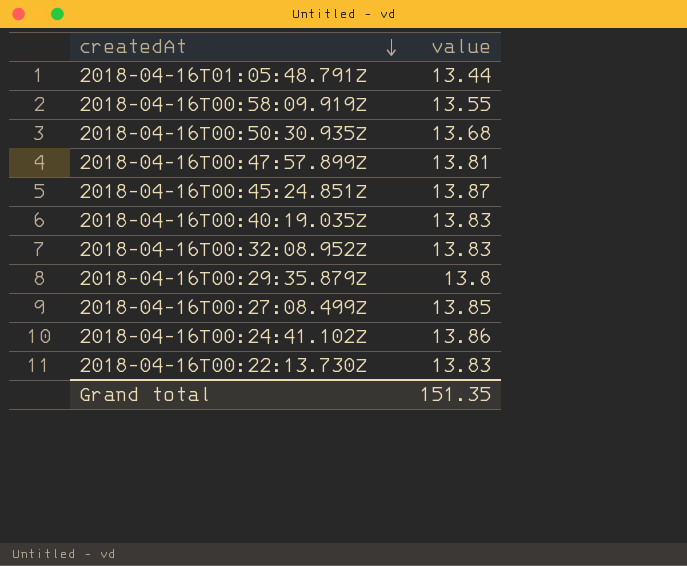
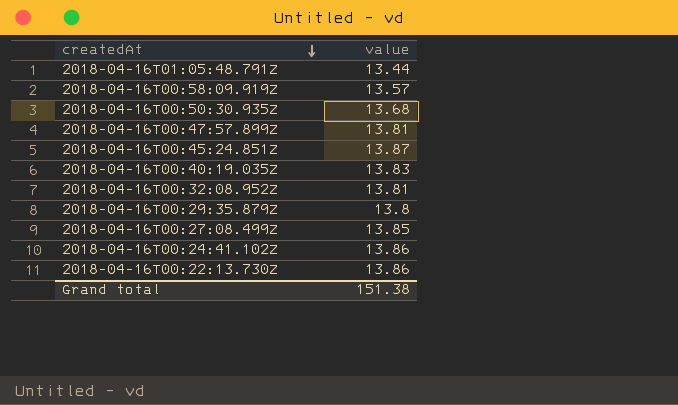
2018-04-16T00:58:09.919Z | value: 13.55 -> 13.57
2018-04-16T00:32:08.952Z | value: 13.83 -> 13.81
2018-04-16T00:22:13.730Z | value: 13.83 -> 13.86
Grand total | value: 151.35 -> 151.38

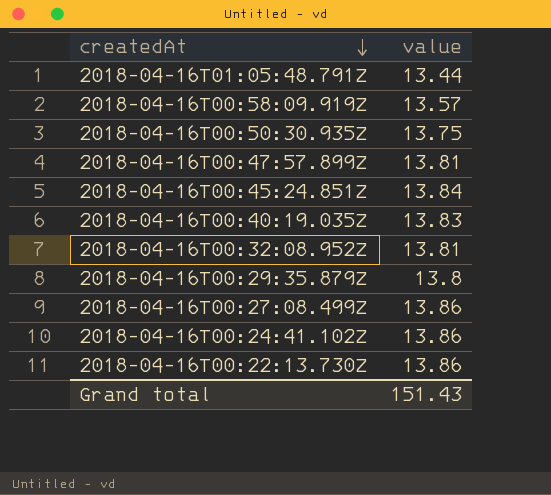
2018-04-16T00:50:30.935Z | value: 13.68 -> 13.75
2018-04-16T00:45:24.851Z | value: 13.87 -> 13.84
2018-04-16T00:27:08.499Z | value: 13.85 -> 13.86
Grand total | value: 151.38 -> 151.43

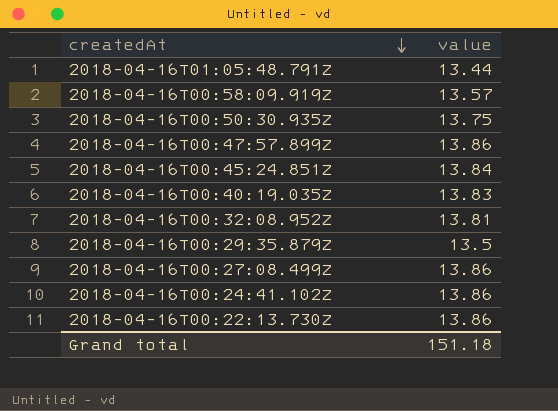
2018-04-16T00:47:57.899Z | value: 13.81 -> 13.86
2018-04-16T00:29:35.879Z | value: 13.8 -> 13.5
Grand total | value: 151.43 -> 151.18

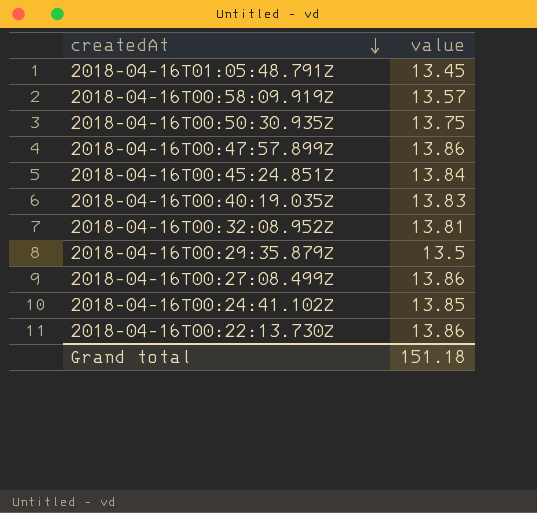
2018-04-16T01:05:48.791Z | value: 13.44 -> 13.45
2018-04-16T00:24:41.102Z | value: 13.86 -> 13.85

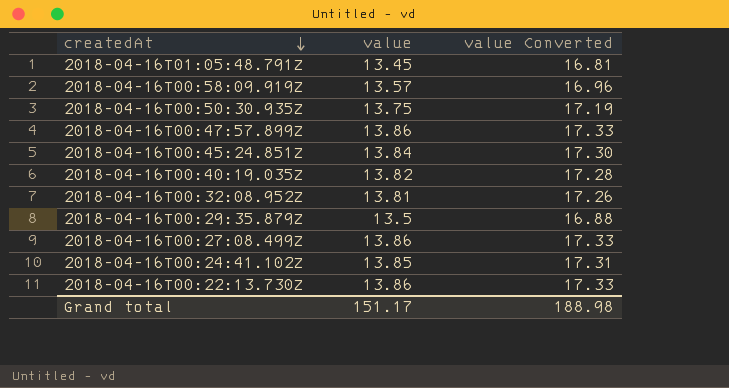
column value Converted | formula: none -> [value] * 1.25
2018-04-16T00:40:19.035Z | value: 13.83 -> 13.82
Grand total | value: 151.18 -> 151.17

